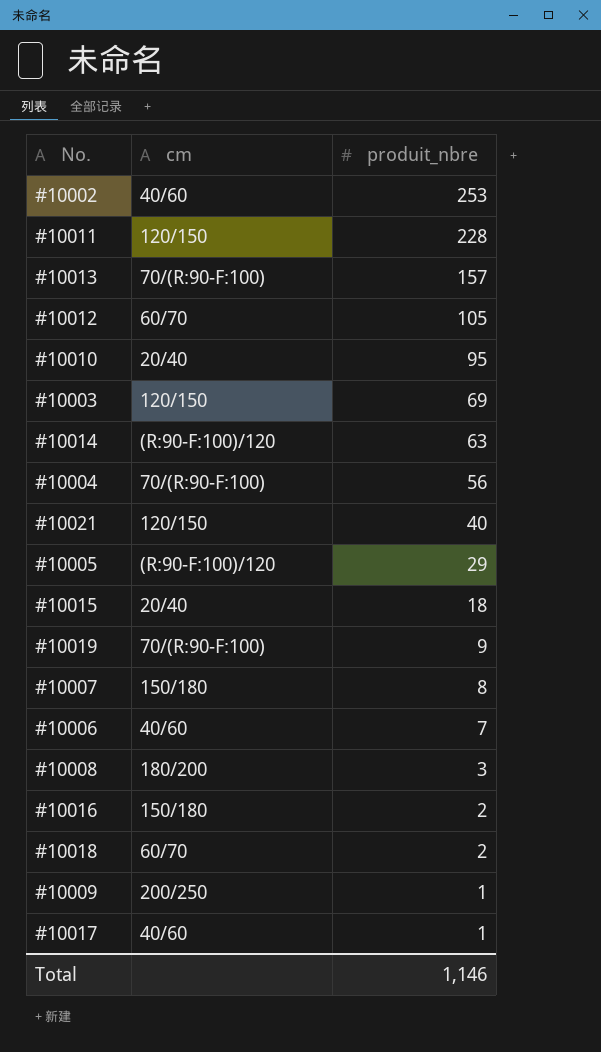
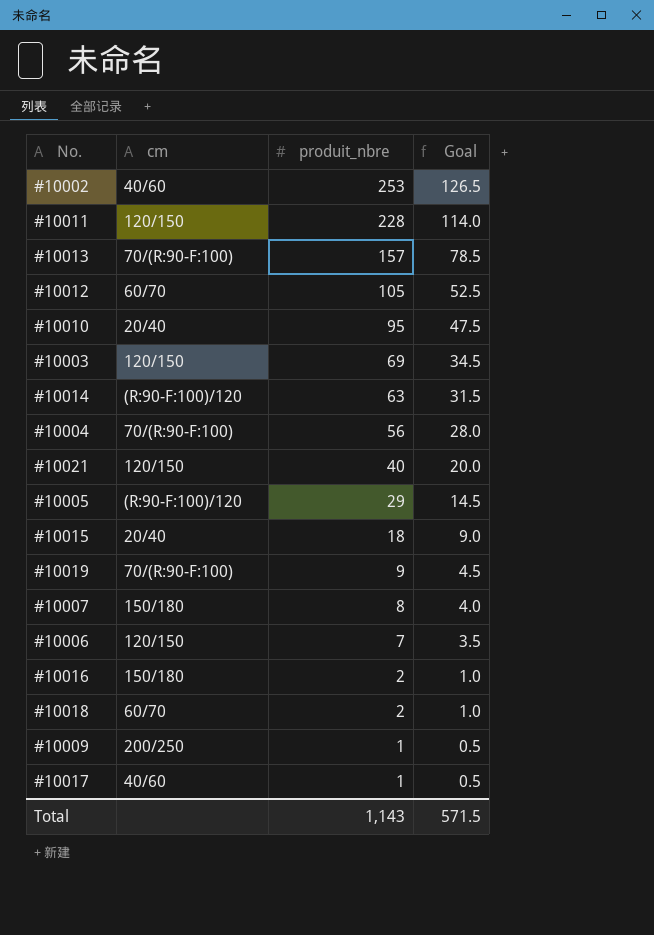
column Goal | formula: none -> [produit_nbre] * 0.5
row #10008: 180/200 | 3 -> none
#10006 | cm: 40/60 -> 120/150
Total | produit_nbre: 1,146 -> 1,143

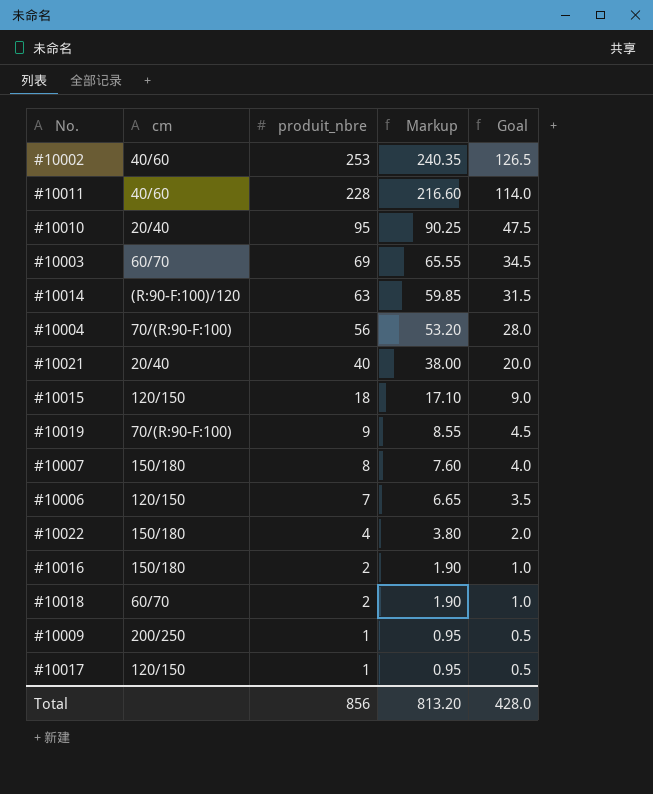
column Markup | formula: none -> [produit_nbre] * 0.95
row #10013: 70/(R:90-F:100) | 157 | 78.5 -> none
row #10012: 60/70 | 105 | 52.5 -> none
row #10005: (R:90-F:100)/120 | 29 | 14.5 -> none
#10011 | cm: 120/150 -> 40/60
#10003 | cm: 120/150 -> 60/70
#10021 | cm: 120/150 -> 20/40
#10015 | cm: 20/40 -> 120/150
row #10022: none -> 150/180 | 4 | 3.80 | 2.0
#10017 | cm: 40/60 -> 120/150
Total | produit_nbre: 1,143 -> 856
Total | Goal: 571.5 -> 428.0

